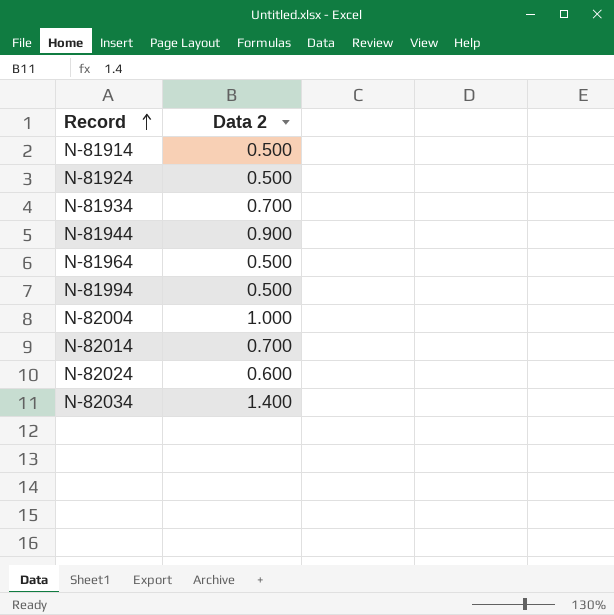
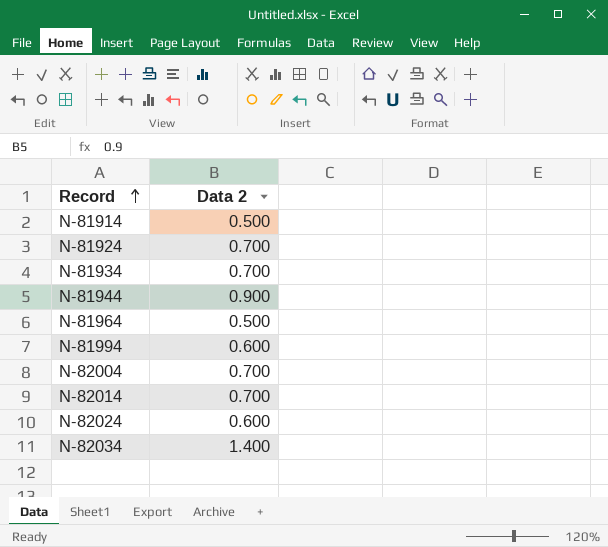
N-81924 | Data 2: 0.500 -> 0.700
N-81994 | Data 2: 0.500 -> 0.600
N-82004 | Data 2: 1.000 -> 0.700

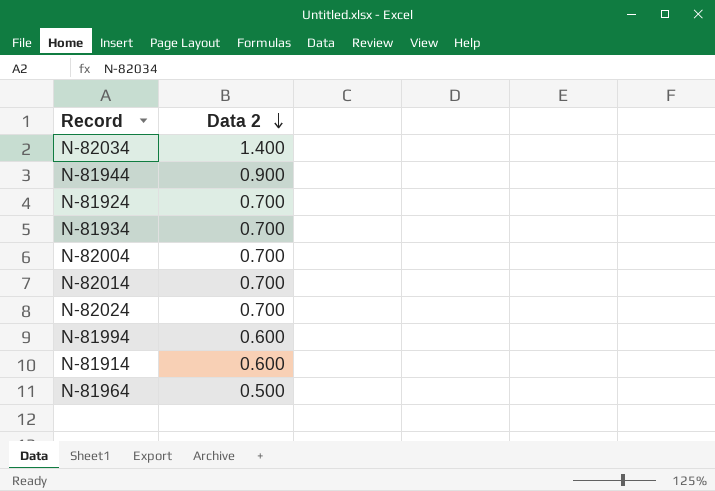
row order: Record ascending -> Data 2 descending
N-82024 | Data 2: 0.600 -> 0.700
N-81914 | Data 2: 0.500 -> 0.600

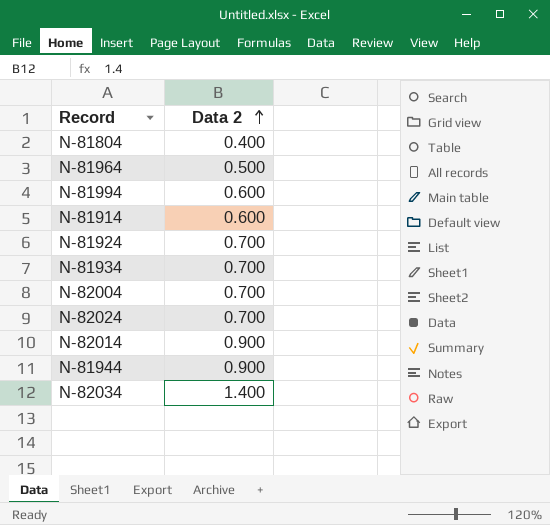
row order: Data 2 descending -> Data 2 ascending
row N-81804: none -> 0.400
N-82014 | Data 2: 0.700 -> 0.900

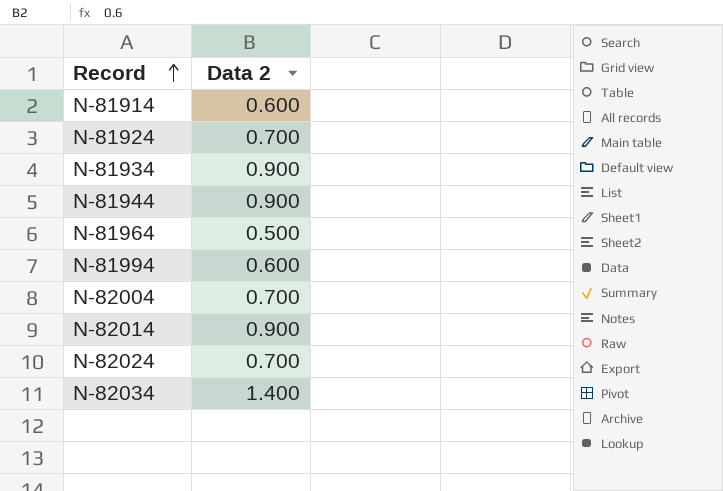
row order: Data 2 ascending -> Record ascending
row N-81804: 0.400 -> none
N-81934 | Data 2: 0.700 -> 0.900

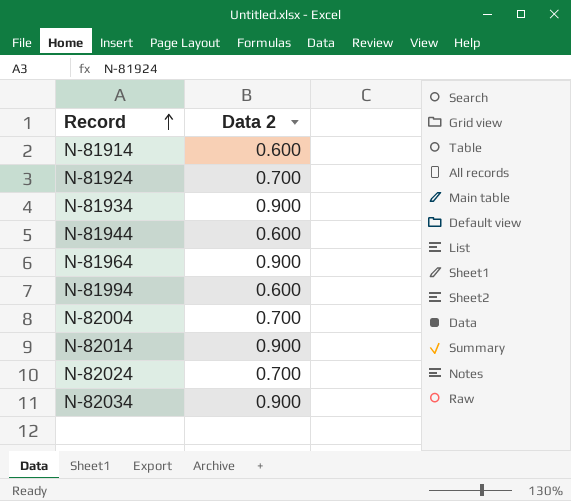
N-81944 | Data 2: 0.900 -> 0.600
N-81964 | Data 2: 0.500 -> 0.900
N-82034 | Data 2: 1.400 -> 0.900

